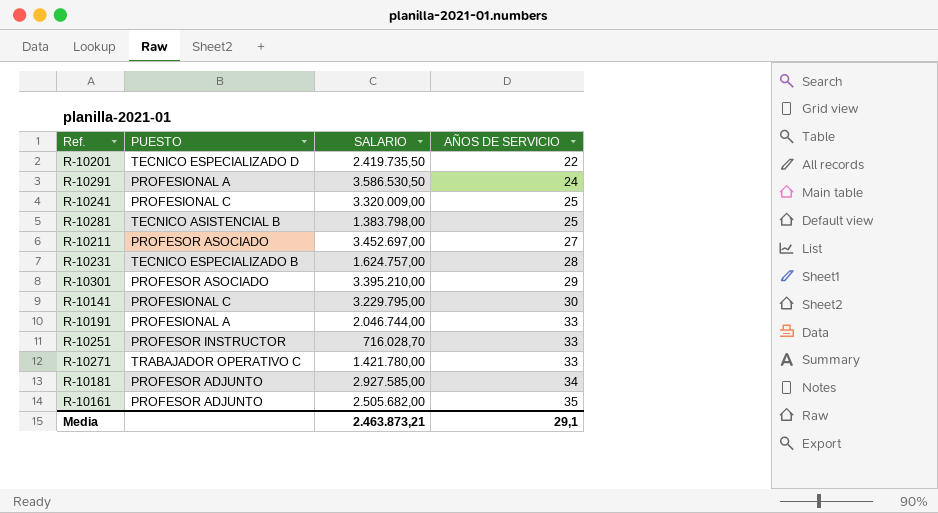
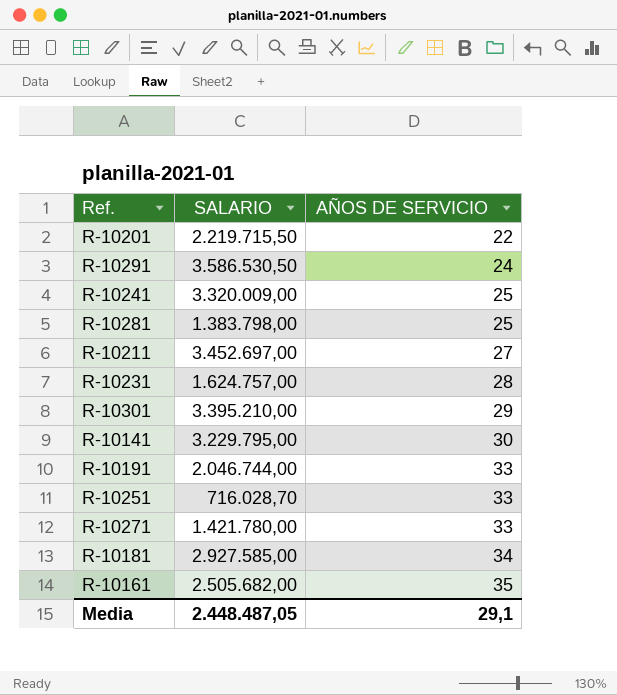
column PUESTO | position: 2 -> none
R-10201 | SALARIO: 2.419.735,50 -> 2.219.715,50
Media | SALARIO: 2.463.873,21 -> 2.448.487,05

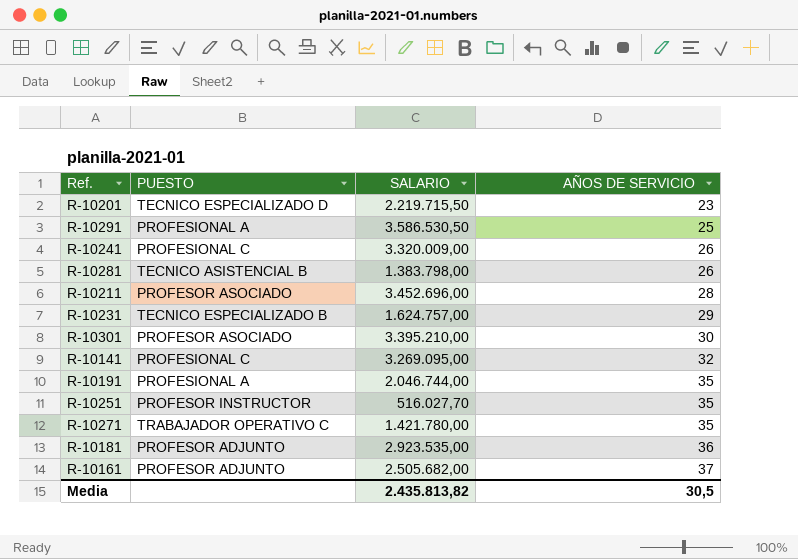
column PUESTO | position: none -> 2
R-10201 | AÑOS DE SERVICIO: 22 -> 23
R-10291 | AÑOS DE SERVICIO: 24 -> 25
R-10241 | AÑOS DE SERVICIO: 25 -> 26
R-10281 | AÑOS DE SERVICIO: 25 -> 26
R-10211 | SALARIO: 3.452.697,00 -> 3.452.696,00
R-10211 | AÑOS DE SERVICIO: 27 -> 28
R-10231 | AÑOS DE SERVICIO: 28 -> 29
R-10301 | AÑOS DE SERVICIO: 29 -> 30
R-10141 | SALARIO: 3.229.795,00 -> 3.269.095,00
R-10141 | AÑOS DE SERVICIO: 30 -> 32
R-10191 | AÑOS DE SERVICIO: 33 -> 35
R-10251 | SALARIO: 716.028,70 -> 516.027,70
R-10251 | AÑOS DE SERVICIO: 33 -> 35
R-10271 | AÑOS DE SERVICIO: 33 -> 35
R-10181 | SALARIO: 2.927.585,00 -> 2.923.535,00
R-10181 | AÑOS DE SERVICIO: 34 -> 36
R-10161 | AÑOS DE SERVICIO: 35 -> 37
Media | SALARIO: 2.448.487,05 -> 2.435.813,82
Media | AÑOS DE SERVICIO: 29,1 -> 30,5

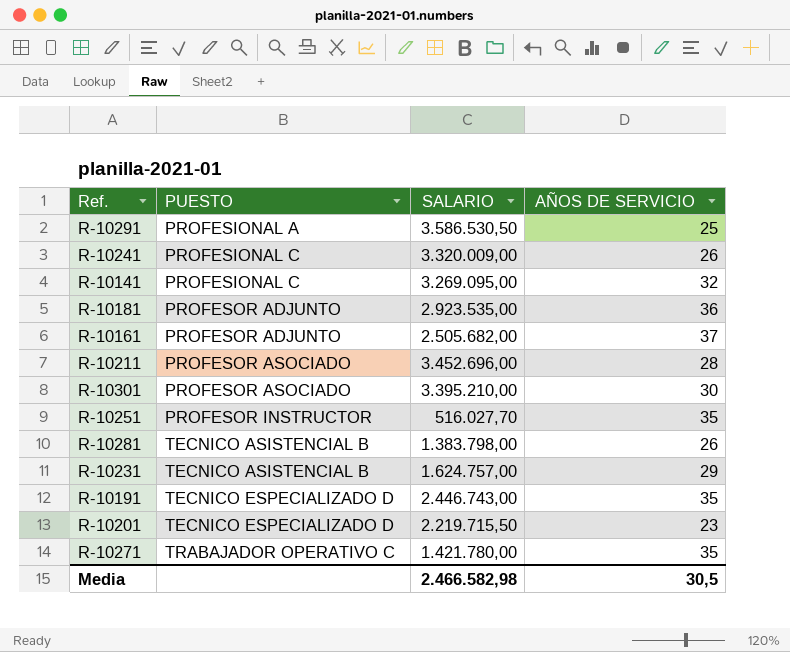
row order: AÑOS DE SERVICIO ascending -> PUESTO ascending
R-10231 | PUESTO: TECNICO ESPECIALIZADO B -> TECNICO ASISTENCIAL B
R-10191 | PUESTO: PROFESIONAL A -> TECNICO ESPECIALIZADO D
R-10191 | SALARIO: 2.046.744,00 -> 2.446.743,00
Media | SALARIO: 2.435.813,82 -> 2.466.582,98

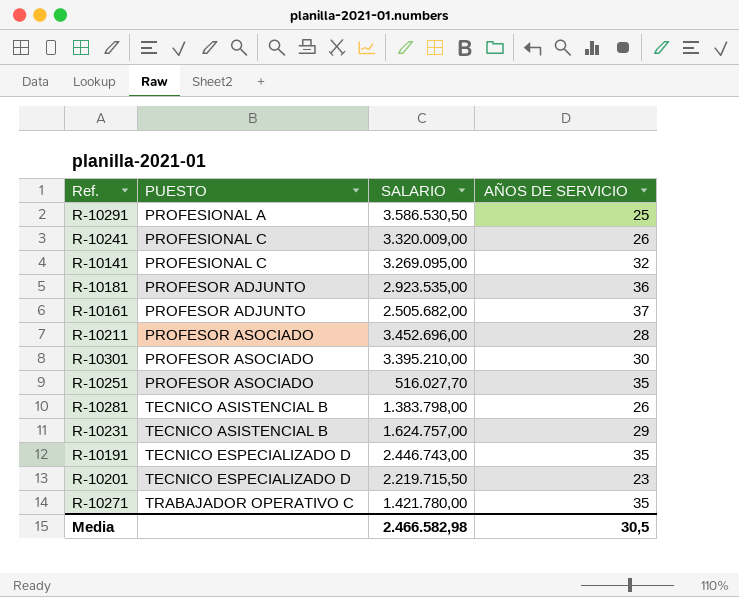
R-10251 | PUESTO: PROFESOR INSTRUCTOR -> PROFESOR ASOCIADO

